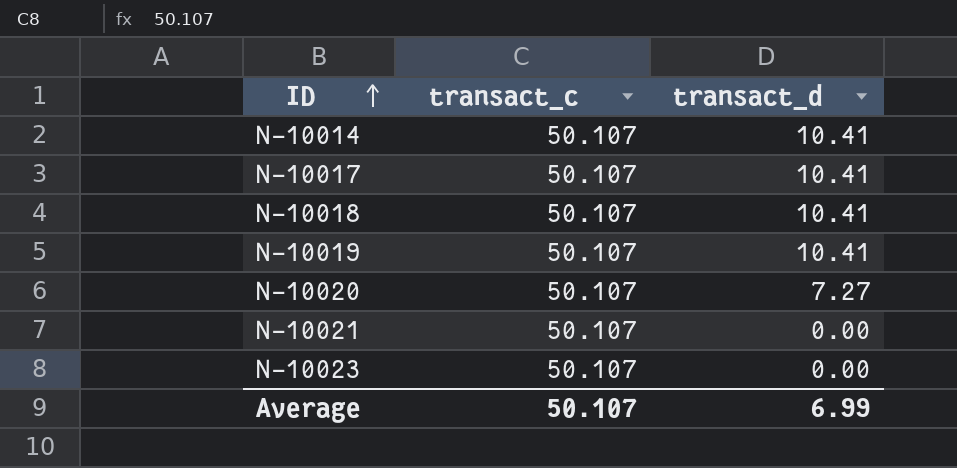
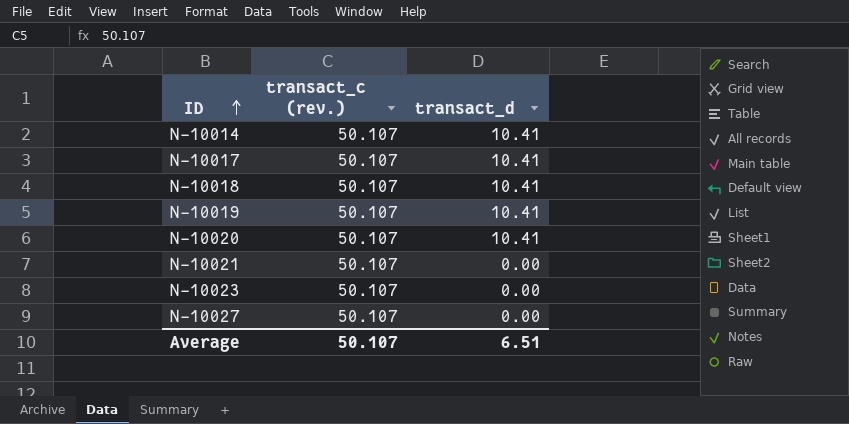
column name: transact_c -> transact_c (rev.)
N-10020 | transact_d: 7.27 -> 10.41
row N-10027: none -> 50.107 | 0.00
Average | transact_d: 6.99 -> 6.51

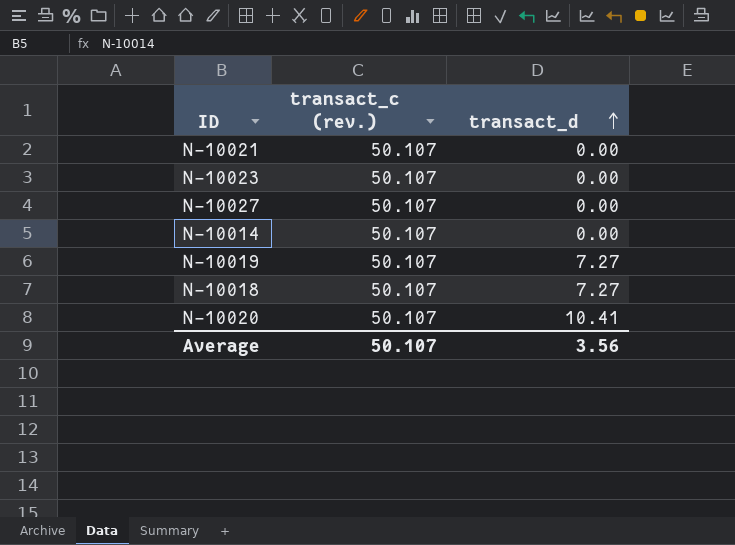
row order: ID ascending -> transact_d ascending
row N-10017: 50.107 | 10.41 -> none
N-10014 | transact_d: 10.41 -> 0.00
N-10019 | transact_d: 10.41 -> 7.27
N-10018 | transact_d: 10.41 -> 7.27
Average | transact_d: 6.51 -> 3.56

